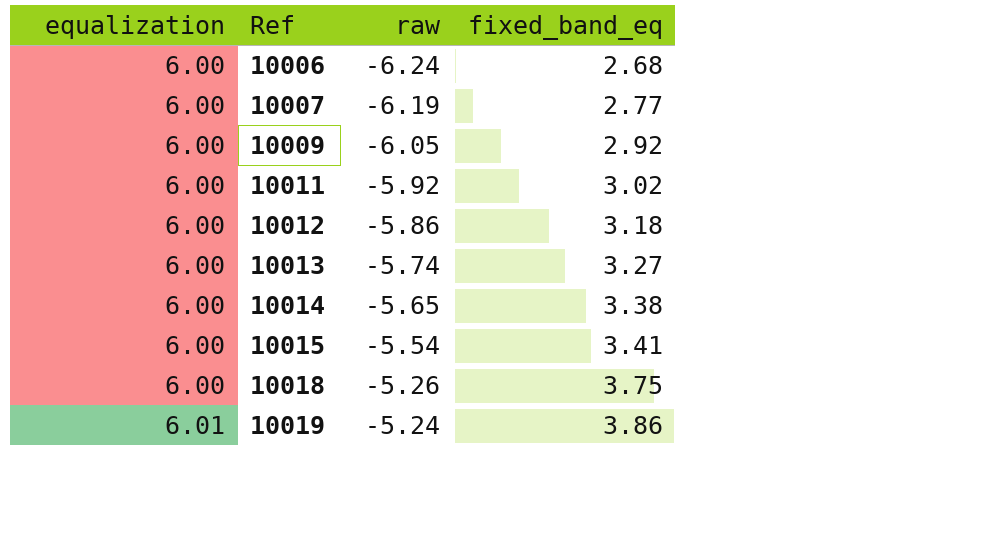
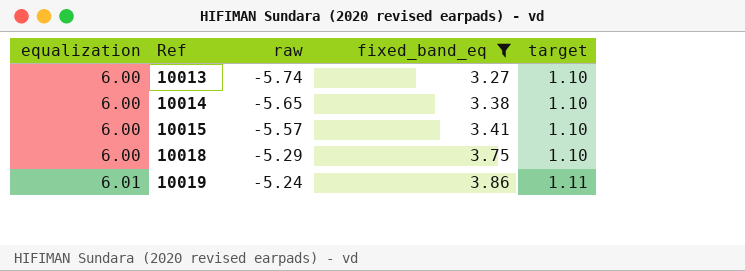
filter: none -> fixed_band_eq >= 3.27
column target | position: none -> 5
10015 | raw: -5.54 -> -5.57
10018 | raw: -5.26 -> -5.29

